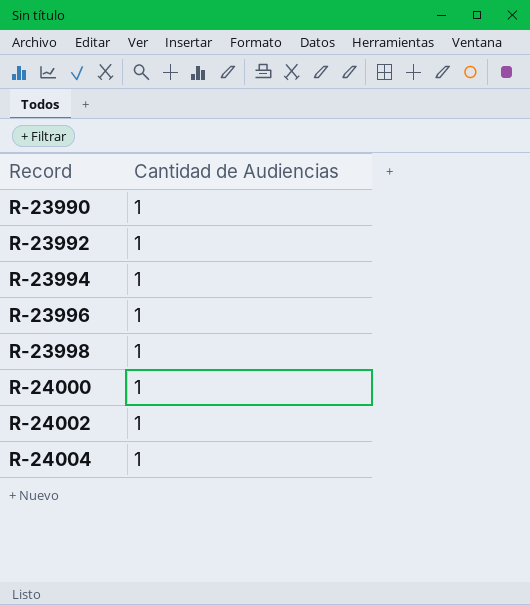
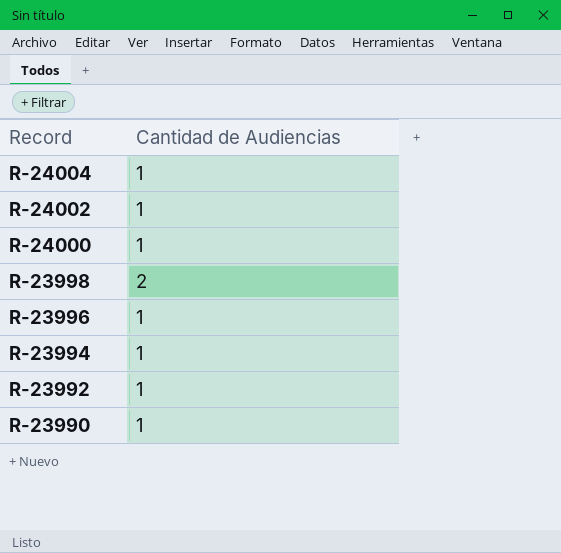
row order: Record ascending -> Record descending
R-23998 | Cantidad de Audiencias: 1 -> 2

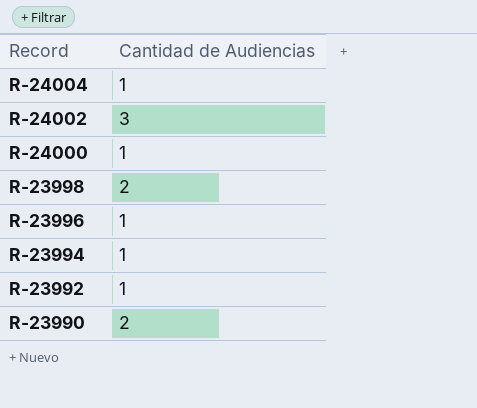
R-24002 | Cantidad de Audiencias: 1 -> 3
R-23990 | Cantidad de Audiencias: 1 -> 2

